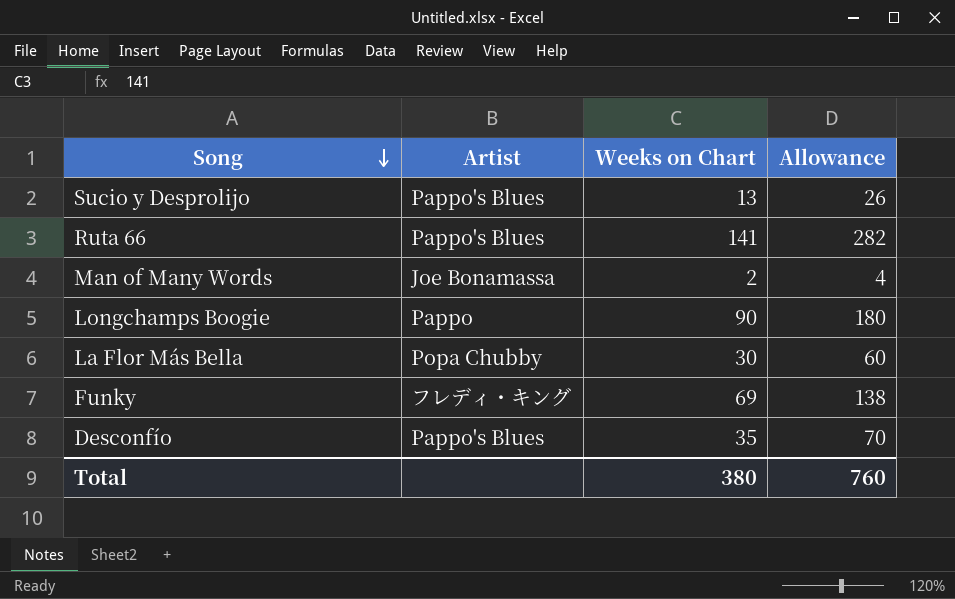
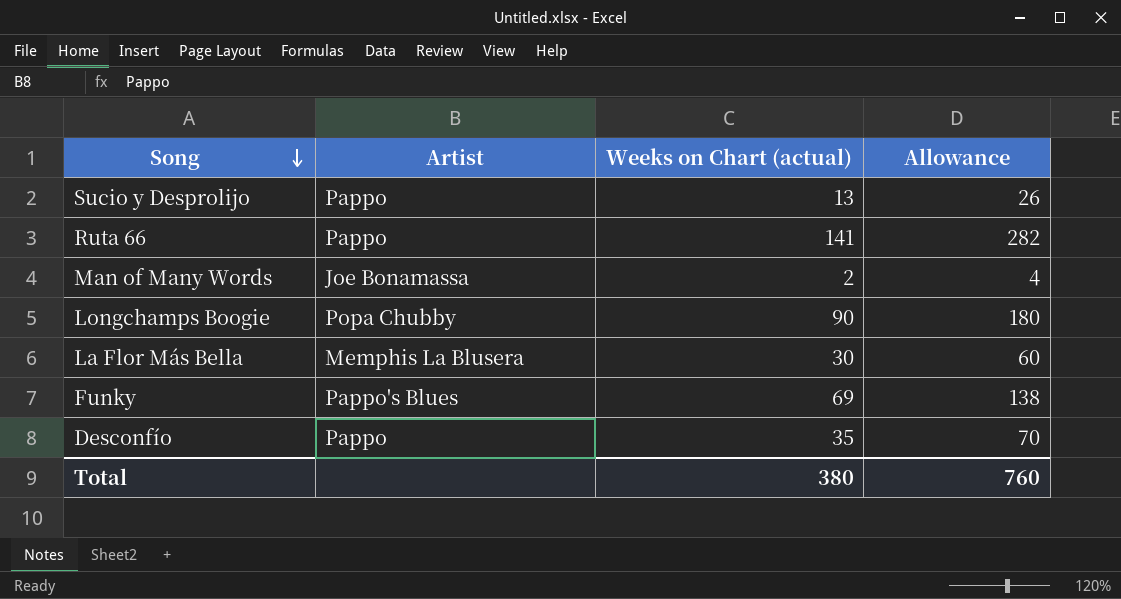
column name: Weeks on Chart -> Weeks on Chart (actual)
Sucio y Desprolijo | Artist: Pappo's Blues -> Pappo
Ruta 66 | Artist: Pappo's Blues -> Pappo
Longchamps Boogie | Artist: Pappo -> Popa Chubby
La Flor Más Bella | Artist: Popa Chubby -> Memphis La Blusera
Funky | Artist: フレディ・キング -> Pappo's Blues
Desconfío | Artist: Pappo's Blues -> Pappo

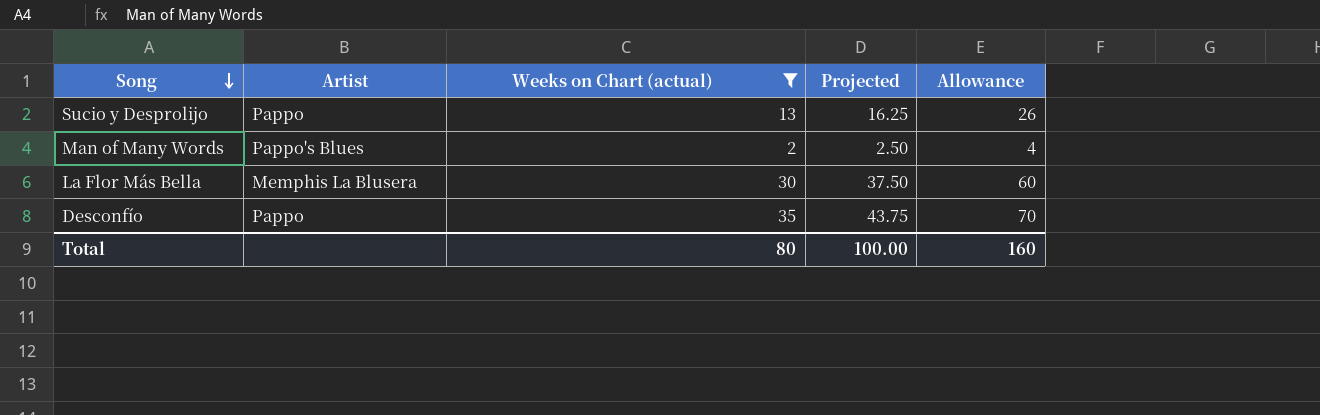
filter: none -> Weeks on Chart (actual) <= 35
column Projected | formula: none -> [Weeks on Chart (actual)] * 1.25
Man of Many Words | Artist: Joe Bonamassa -> Pappo's Blues
Total | Weeks on Chart (actual): 380 -> 80
Total | Allowance: 760 -> 160

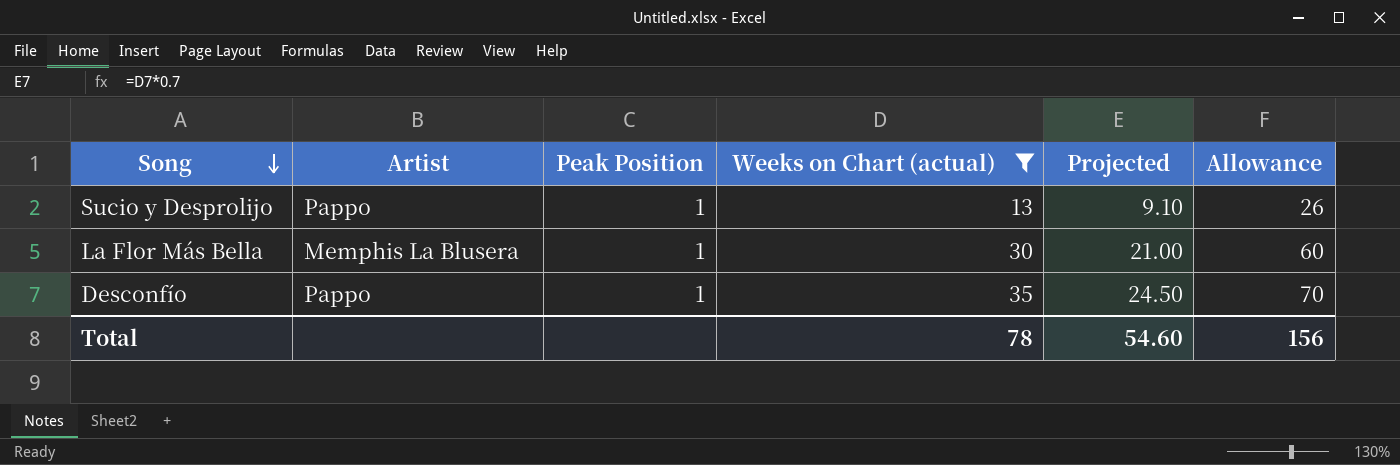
column Peak Position | position: none -> 3
column Projected | formula: [Weeks on Chart (actual)] * 1.25 -> [Weeks on Chart (actual)] * 0.7
row Man of Many Words: Pappo's Blues | 2 | 2.50 | 4 -> none
Total | Weeks on Chart (actual): 80 -> 78
Total | Projected: 100.00 -> 54.60
Total | Allowance: 160 -> 156

